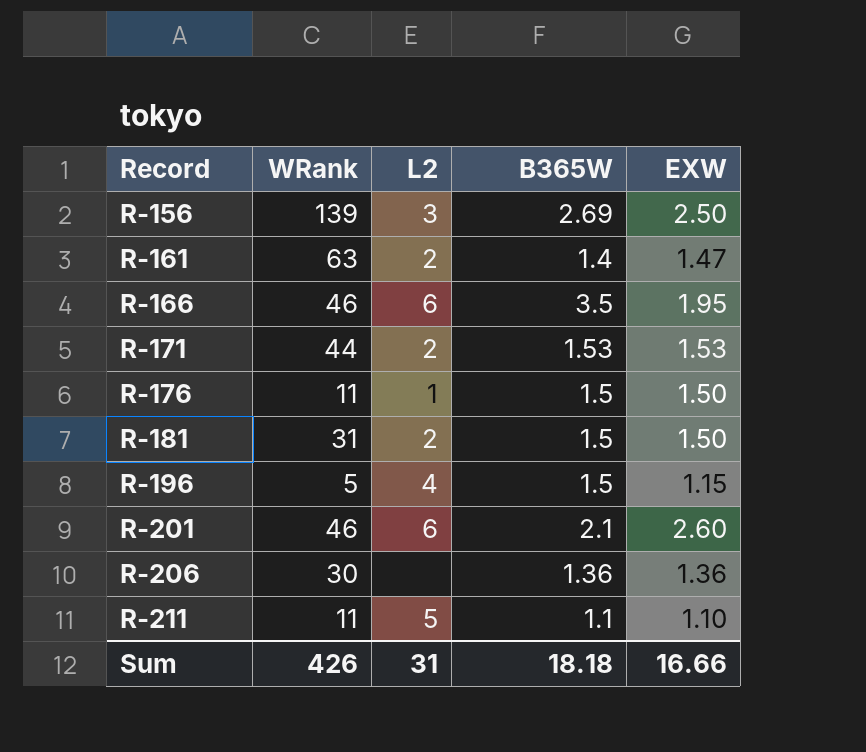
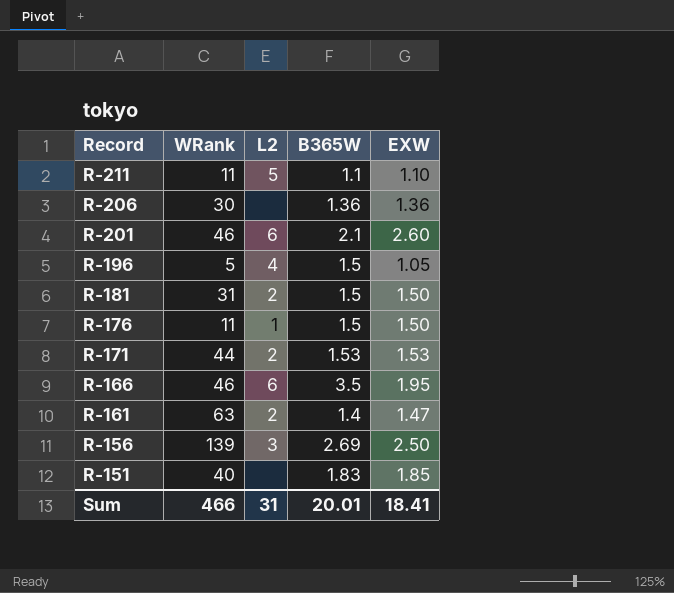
row order: Record ascending -> Record descending
R-196 | EXW: 1.15 -> 1.05
row R-151: none -> 40 | none | 1.83 | 1.85
Sum | WRank: 426 -> 466
Sum | B365W: 18.18 -> 20.01
Sum | EXW: 16.66 -> 18.41

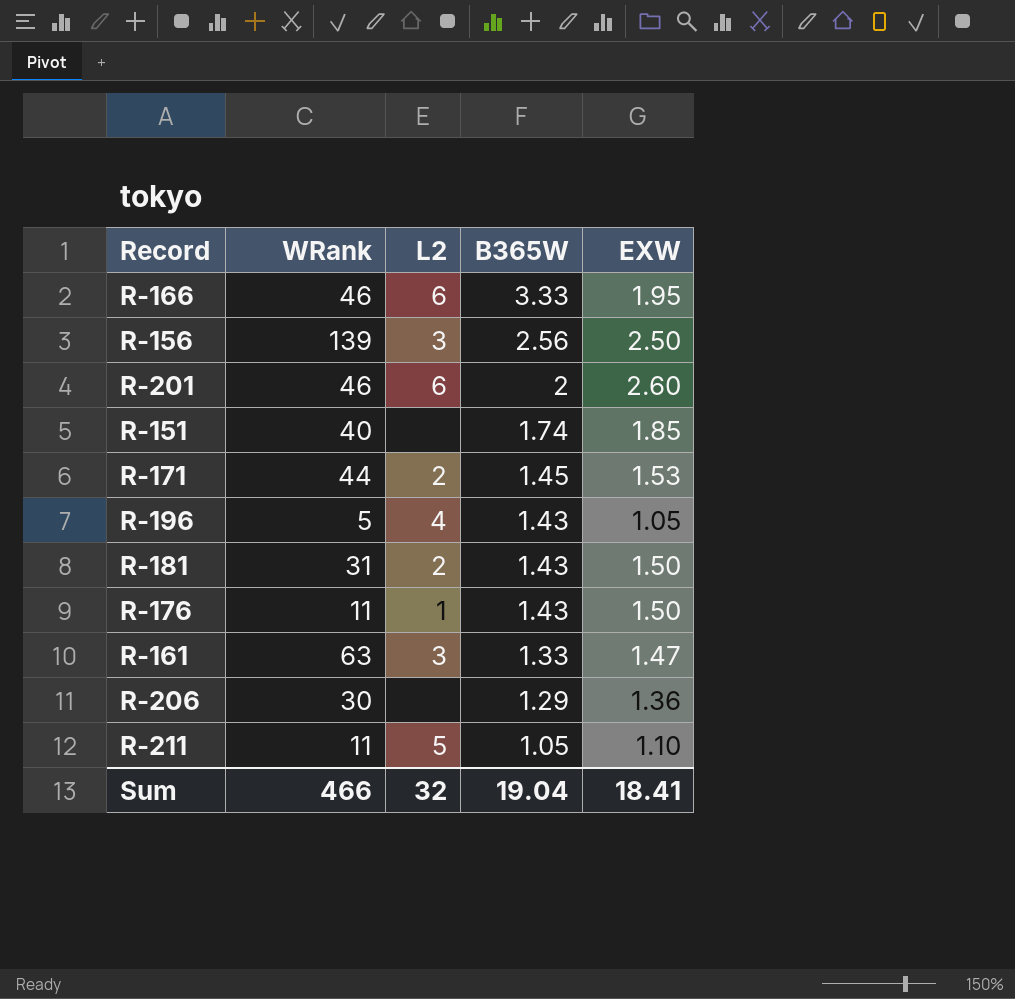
row order: Record descending -> B365W descending
R-166 | B365W: 3.5 -> 3.33
R-156 | B365W: 2.69 -> 2.56
R-201 | B365W: 2.1 -> 2
R-151 | B365W: 1.83 -> 1.74
R-171 | B365W: 1.53 -> 1.45
R-196 | B365W: 1.5 -> 1.43
R-181 | B365W: 1.5 -> 1.43
R-176 | B365W: 1.5 -> 1.43
R-161 | L2: 2 -> 3
R-161 | B365W: 1.4 -> 1.33
R-206 | B365W: 1.36 -> 1.29
R-211 | B365W: 1.1 -> 1.05
Sum | L2: 31 -> 32
Sum | B365W: 20.01 -> 19.04

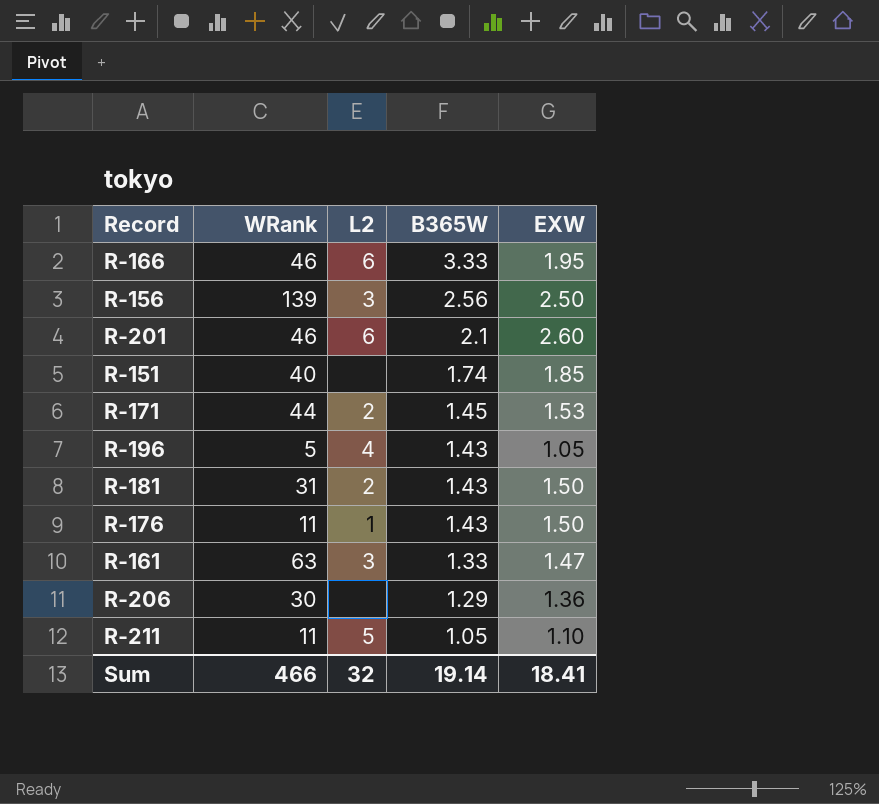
R-201 | B365W: 2 -> 2.1
Sum | B365W: 19.04 -> 19.14

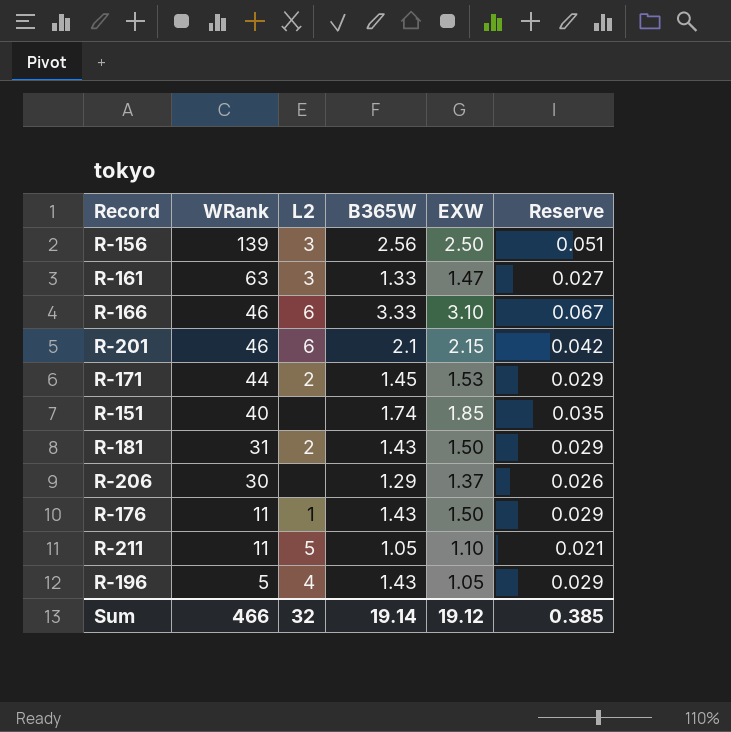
row order: B365W descending -> WRank descending
column Reserve | formula: none -> [B365W] * 0.02
R-166 | EXW: 1.95 -> 3.10
R-201 | EXW: 2.60 -> 2.15
R-206 | EXW: 1.36 -> 1.37
Sum | EXW: 18.41 -> 19.12

